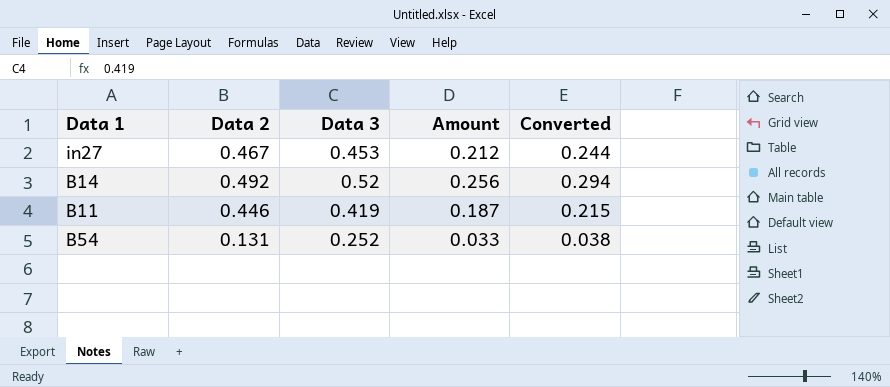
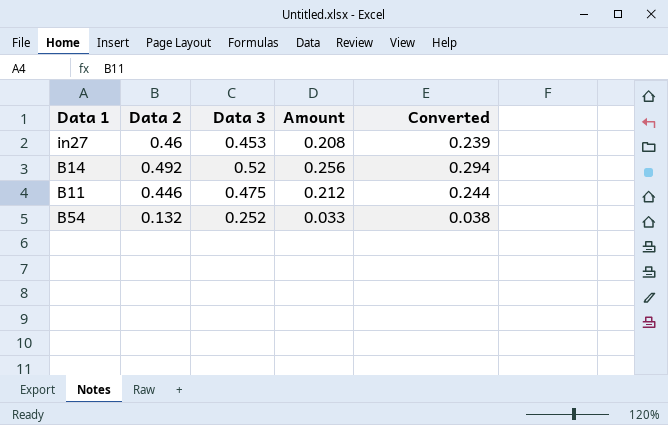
in27 | Data 2: 0.467 -> 0.46
in27 | Amount: 0.212 -> 0.208
in27 | Converted: 0.244 -> 0.239
B11 | Data 3: 0.419 -> 0.475
B11 | Amount: 0.187 -> 0.212
B11 | Converted: 0.215 -> 0.244
B54 | Data 2: 0.131 -> 0.132

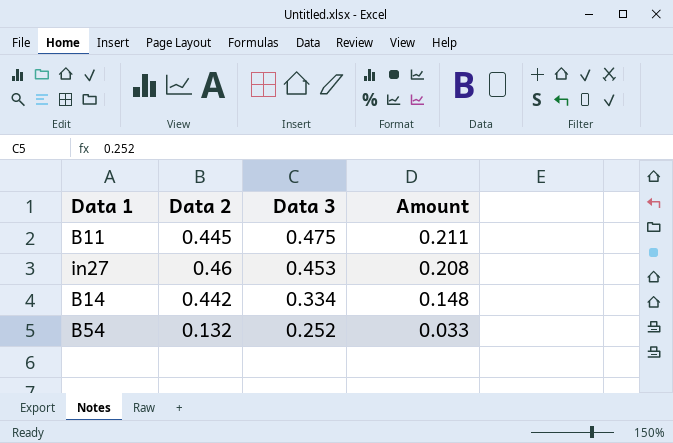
row order: none -> Data 3 descending
column Converted | formula: [Amount] * 1.15 -> none
B11 | Data 2: 0.446 -> 0.445
B11 | Amount: 0.212 -> 0.211
B14 | Data 2: 0.492 -> 0.442
B14 | Data 3: 0.52 -> 0.334
B14 | Amount: 0.256 -> 0.148

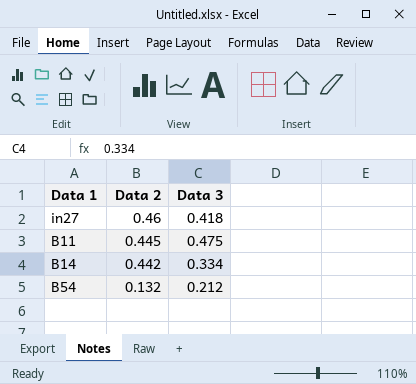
row order: Data 3 descending -> Data 2 descending
column Amount | formula: [Data 2] * [Data 3] -> none
in27 | Data 3: 0.453 -> 0.418
B54 | Data 3: 0.252 -> 0.212

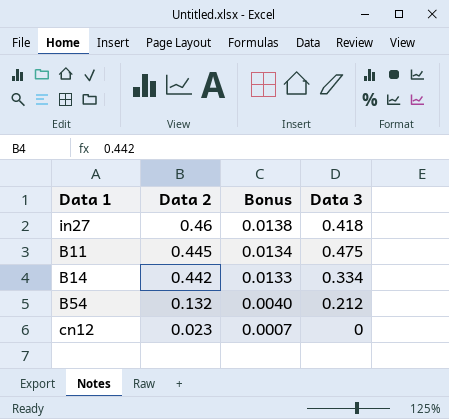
column Bonus | formula: none -> [Data 2] * 0.03
row cn12: none -> 0.023 | 0.0007 | 0

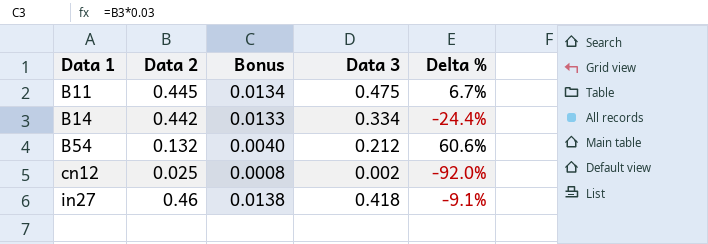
row order: Data 2 descending -> Data 1 ascending
column Delta % | formula: none -> ([Data 3] - [Data 2]) / [Data 2]
cn12 | Data 2: 0.023 -> 0.025
cn12 | Bonus: 0.0007 -> 0.0008
cn12 | Data 3: 0 -> 0.002

